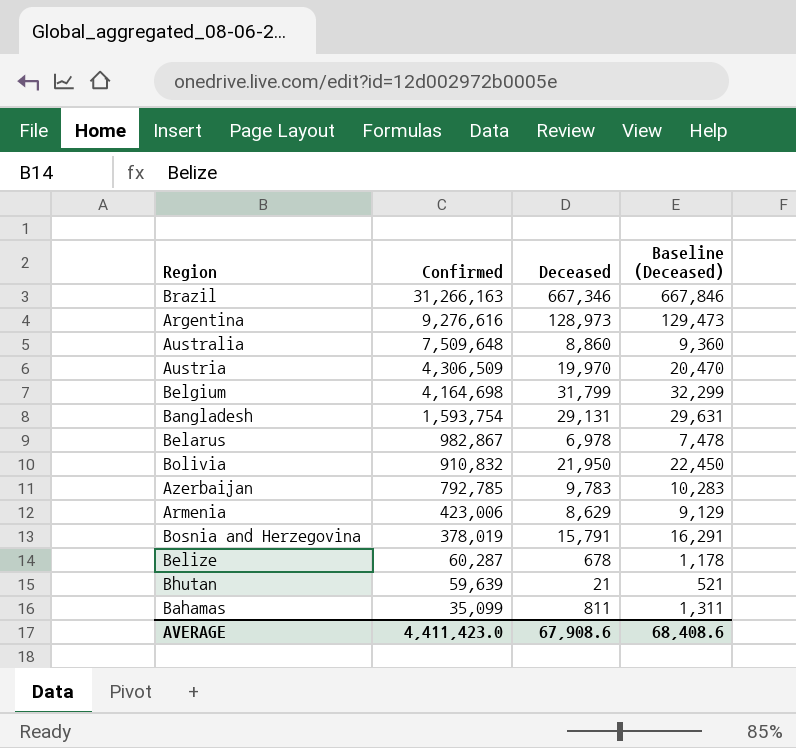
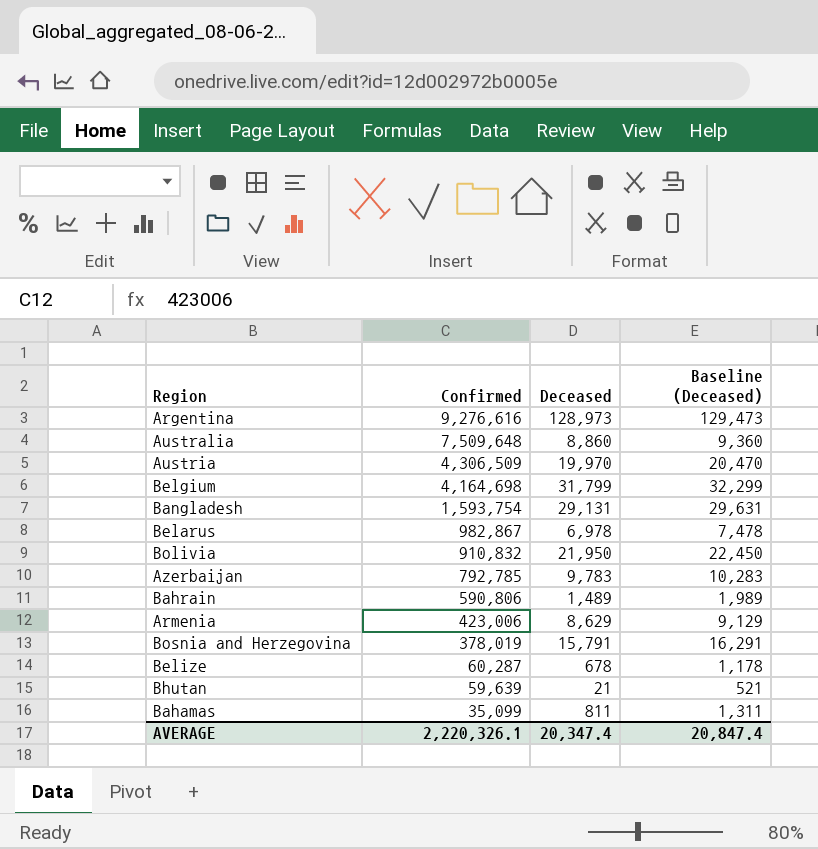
row Brazil: 31,266,163 | 667,346 | 667,846 -> none
row Bahrain: none -> 590,806 | 1,489 | 1,989
AVERAGE | Confirmed: 4,411,423.0 -> 2,220,326.1
AVERAGE | Deceased: 67,908.6 -> 20,347.4
AVERAGE | Baseline (Deceased): 68,408.6 -> 20,847.4

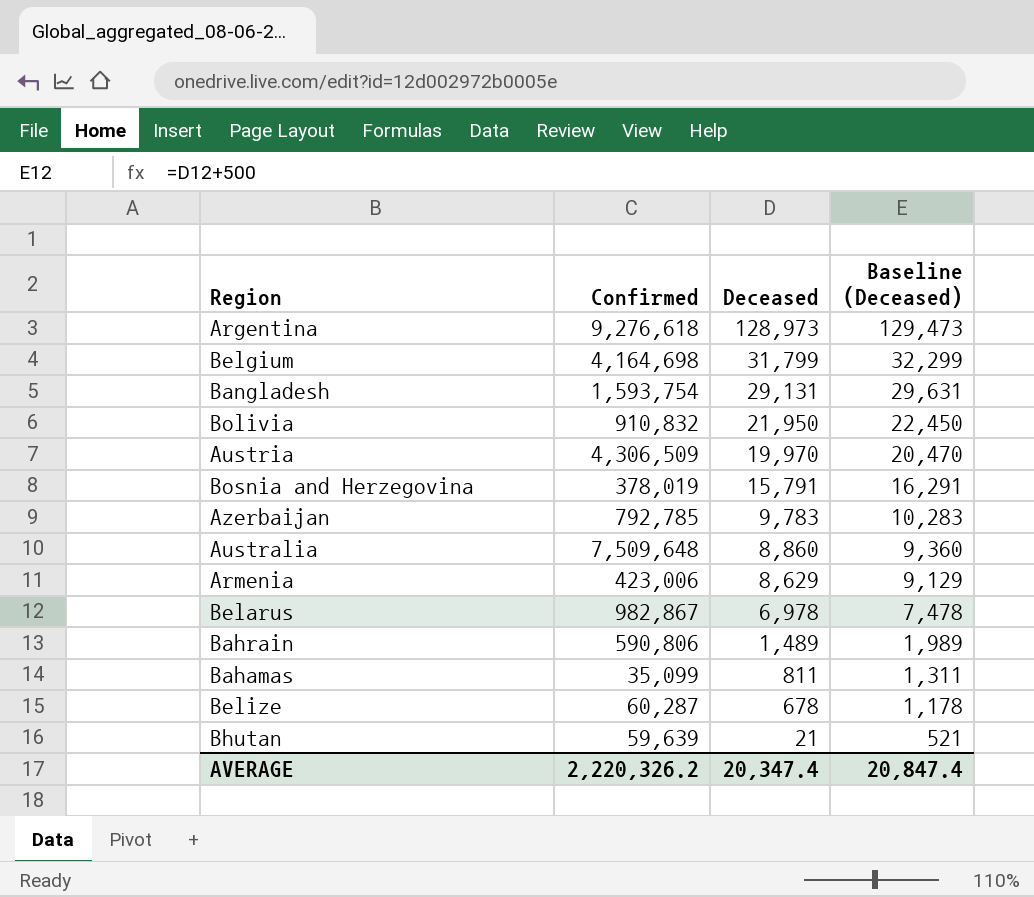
row order: Confirmed descending -> Deceased descending
Argentina | Confirmed: 9,276,616 -> 9,276,618
AVERAGE | Confirmed: 2,220,326.1 -> 2,220,326.2

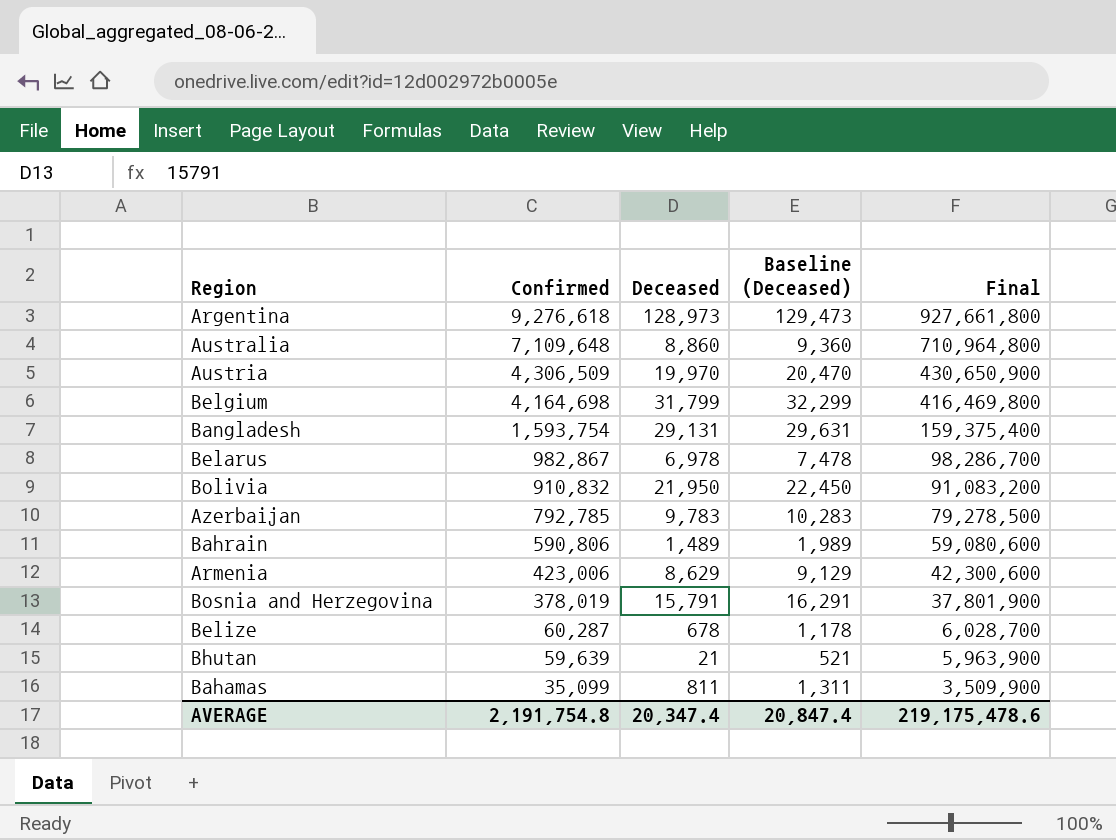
row order: Deceased descending -> Confirmed descending
column Final | formula: none -> [Confirmed] * 100
Australia | Confirmed: 7,509,648 -> 7,109,648
AVERAGE | Confirmed: 2,220,326.2 -> 2,191,754.8

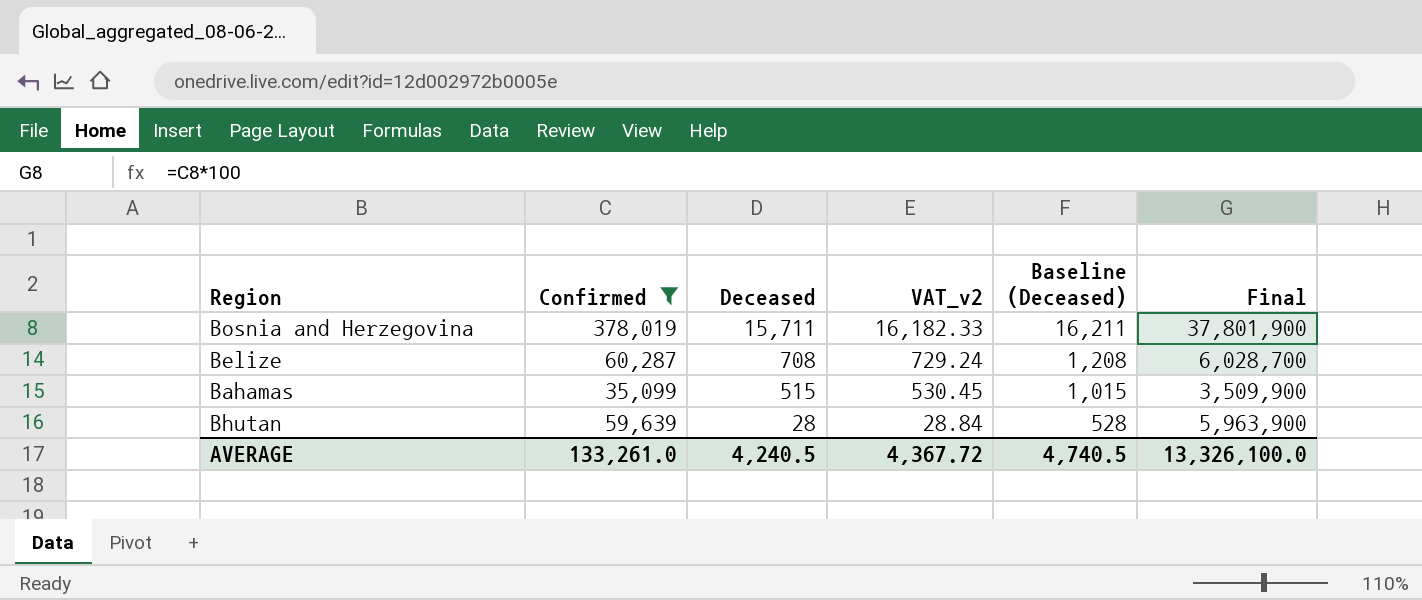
filter: none -> Confirmed <= 378,019
row order: Confirmed descending -> Deceased descending
column VAT_v2 | formula: none -> [Deceased] * 1.03
Bosnia and Herzegovina | Deceased: 15,791 -> 15,711
Bosnia and Herzegovina | Baseline (Deceased): 16,291 -> 16,211
Belize | Deceased: 678 -> 708
Belize | Baseline (Deceased): 1,178 -> 1,208
Bahamas | Deceased: 811 -> 515
Bahamas | Baseline (Deceased): 1,311 -> 1,015
Bhutan | Deceased: 21 -> 28
Bhutan | Baseline (Deceased): 521 -> 528
AVERAGE | Confirmed: 2,191,754.8 -> 133,261.0
AVERAGE | Deceased: 20,347.4 -> 4,240.5
AVERAGE | Baseline (Deceased): 20,847.4 -> 4,740.5
AVERAGE | Final: 219,175,478.6 -> 13,326,100.0

